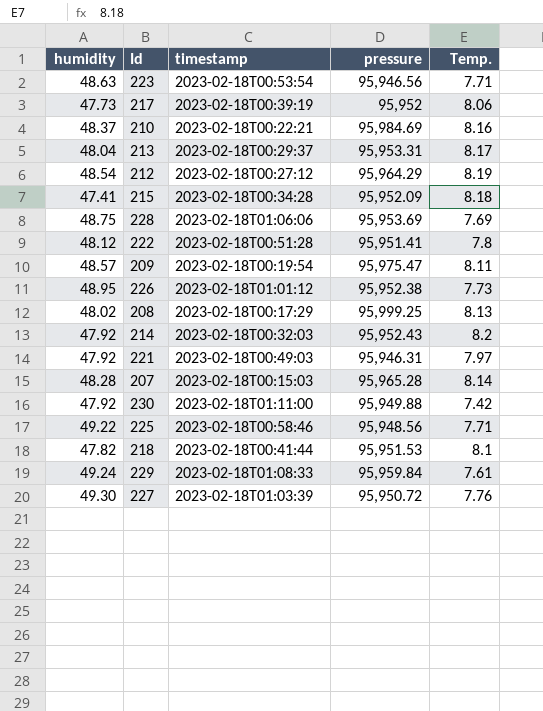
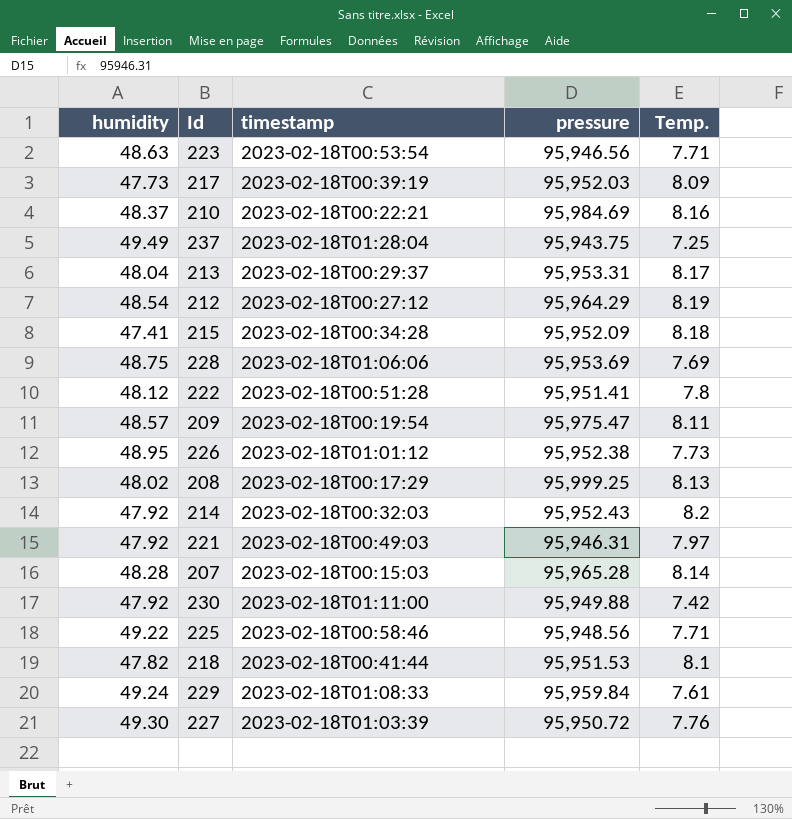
217 | pressure: 95,952 -> 95,952.03
217 | Temp.: 8.06 -> 8.09
row 237: none -> 49.49 | 2023-02-18T01:28:04 | 95,943.75 | 7.25

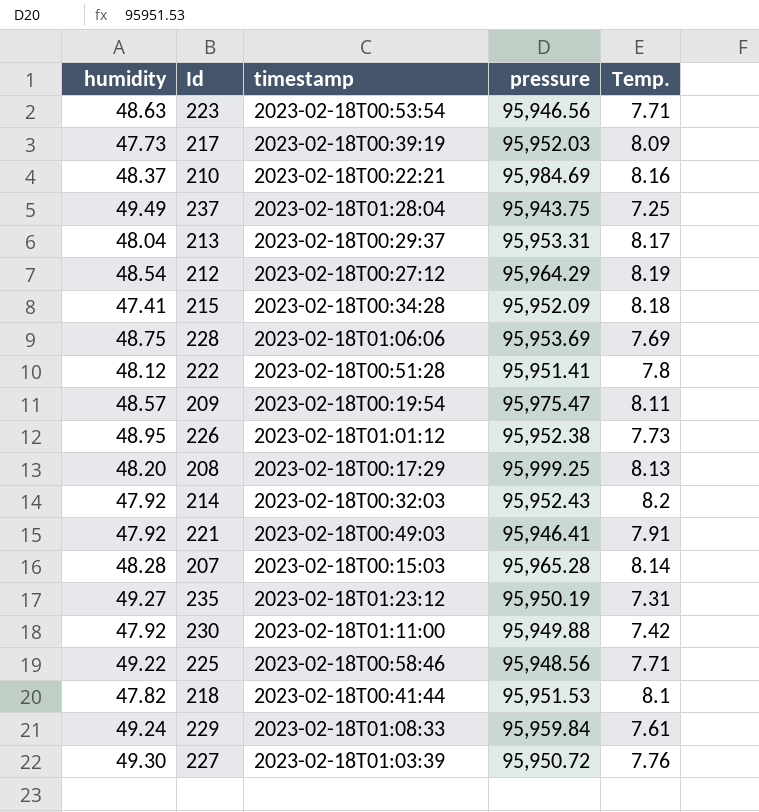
208 | humidity: 48.02 -> 48.20
221 | pressure: 95,946.31 -> 95,946.41
221 | Temp.: 7.97 -> 7.91
row 235: none -> 49.27 | 2023-02-18T01:23:12 | 95,950.19 | 7.31

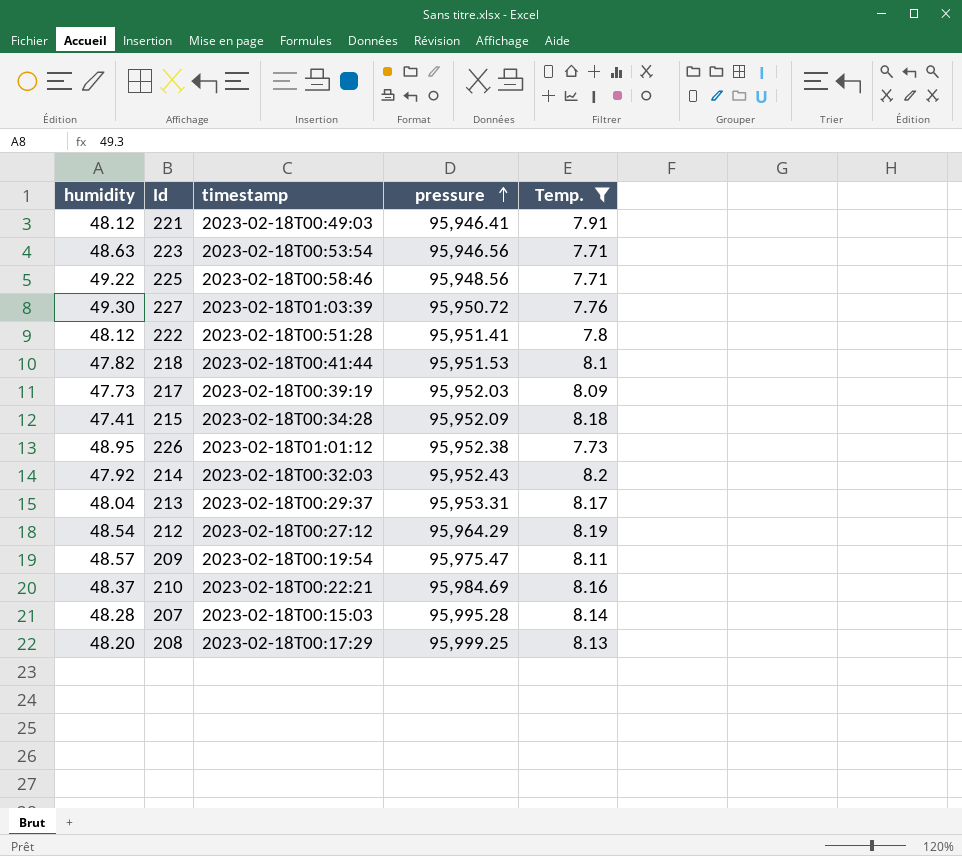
filter: none -> Temp. >= 7.71
row order: none -> pressure ascending
221 | humidity: 47.92 -> 48.12
207 | pressure: 95,965.28 -> 95,995.28

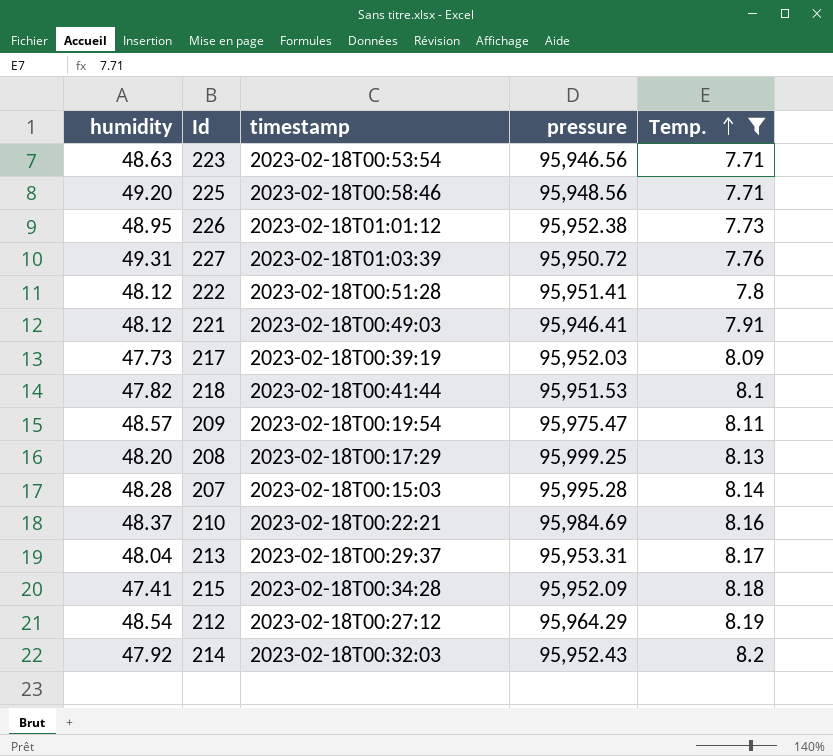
row order: pressure ascending -> Temp. ascending
225 | humidity: 49.22 -> 49.20
227 | humidity: 49.30 -> 49.31

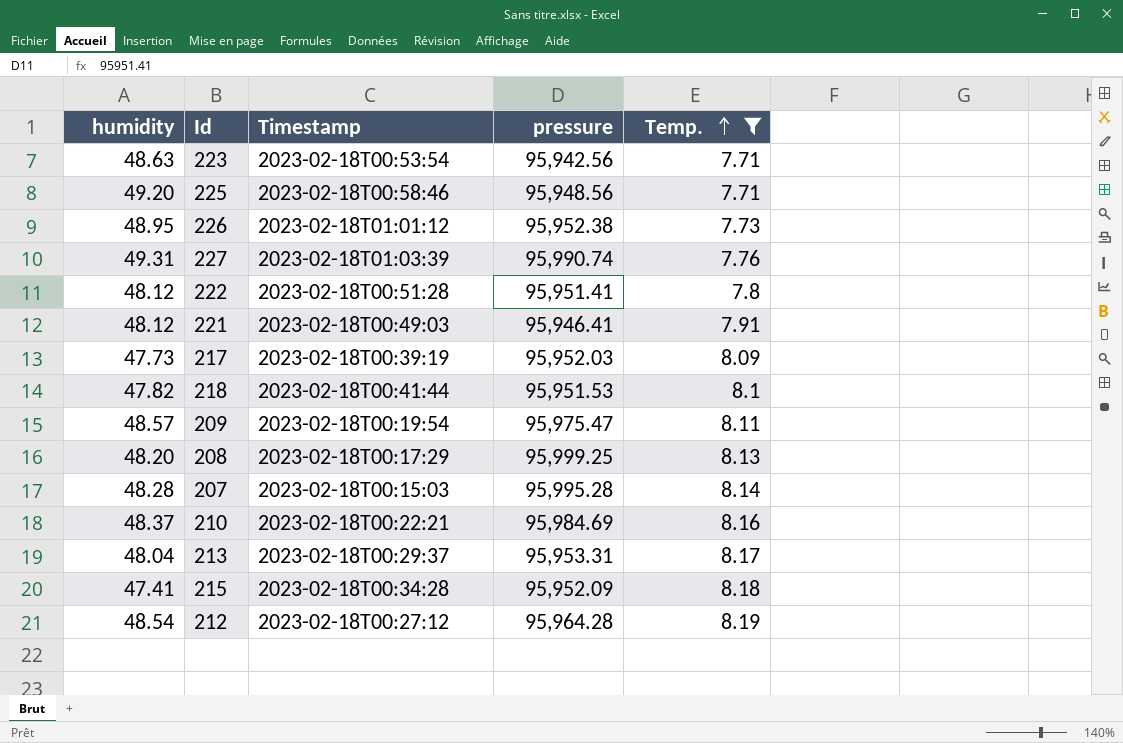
column name: timestamp -> Timestamp
row 214: 47.92 | 2023-02-18T00:32:03 | 95,952.43 | 8.2 -> none
223 | pressure: 95,946.56 -> 95,942.56
227 | pressure: 95,950.72 -> 95,990.74
212 | pressure: 95,964.29 -> 95,964.28

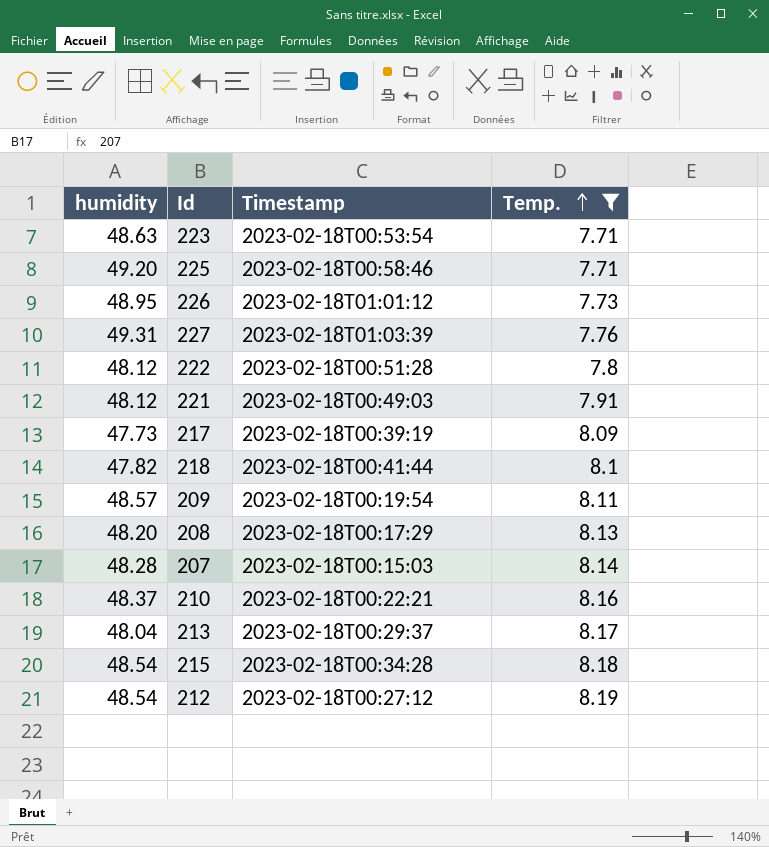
column pressure | position: 4 -> none
215 | humidity: 47.41 -> 48.54

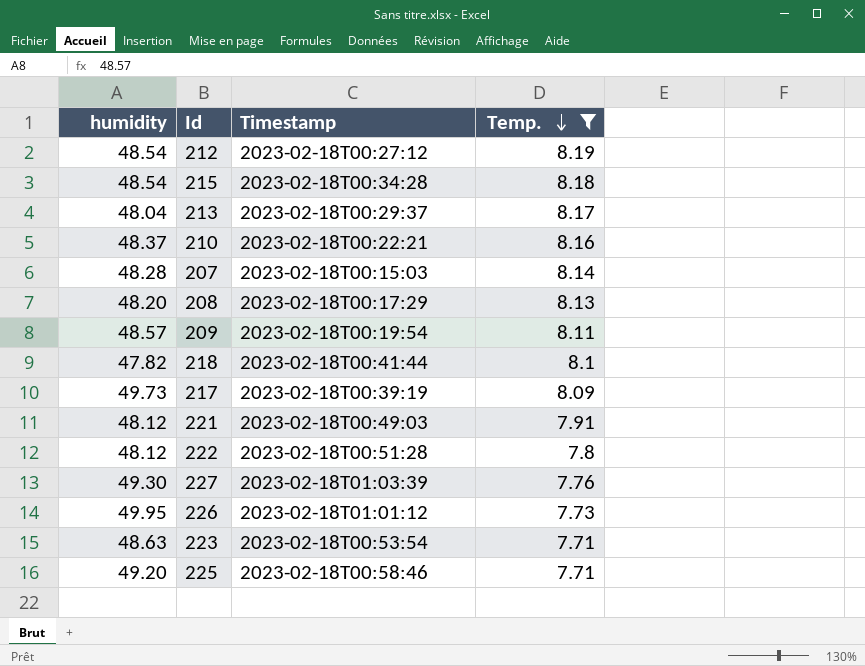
row order: Temp. ascending -> Temp. descending
217 | humidity: 47.73 -> 49.73
227 | humidity: 49.31 -> 49.30
226 | humidity: 48.95 -> 49.95

